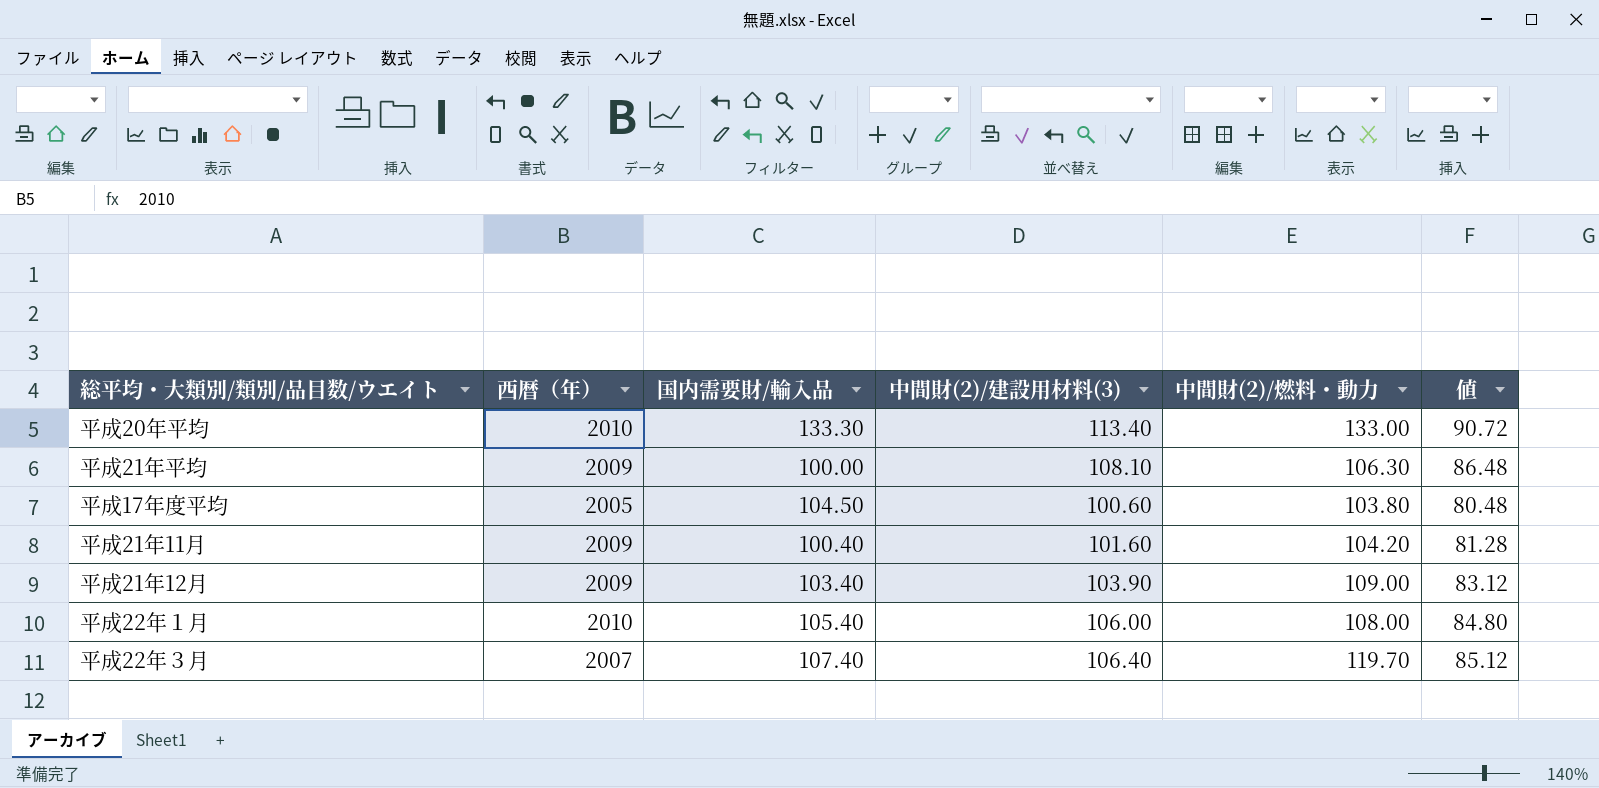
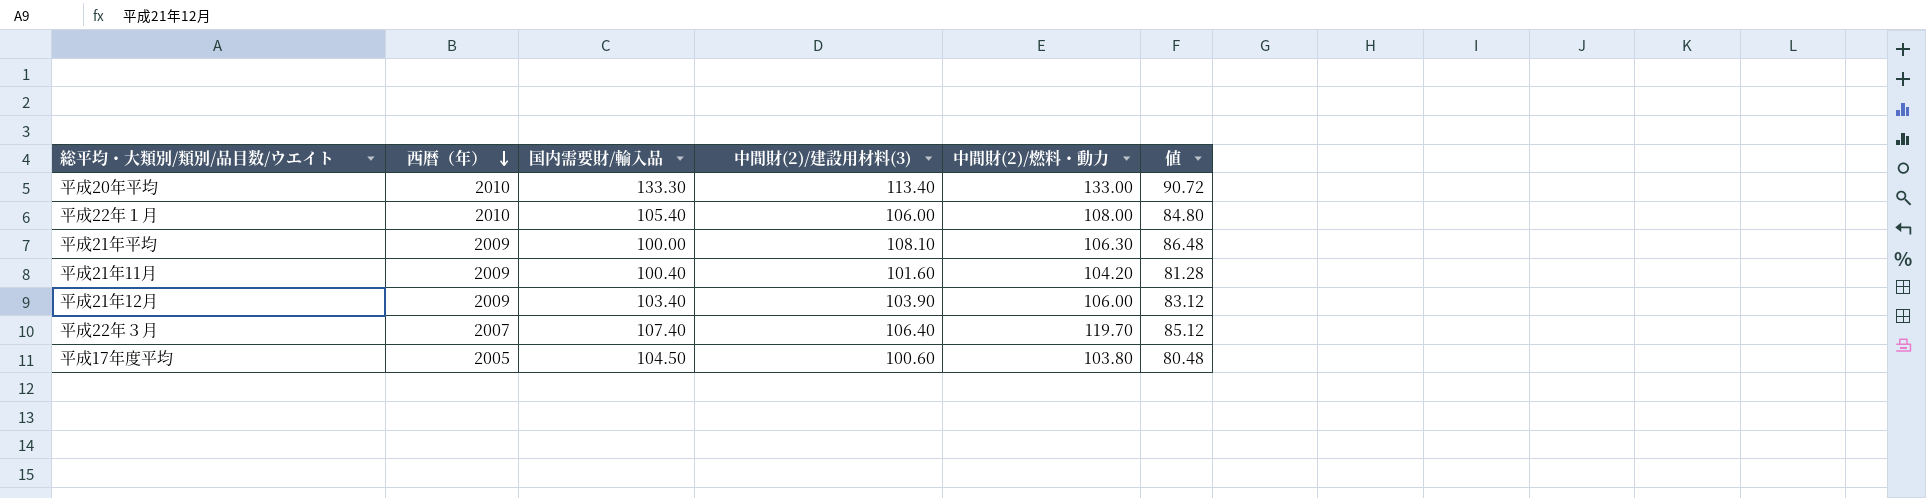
row order: none -> 西暦（年） descending
平成21年12月 | 中間財(2)/燃料・動力: 109.00 -> 106.00

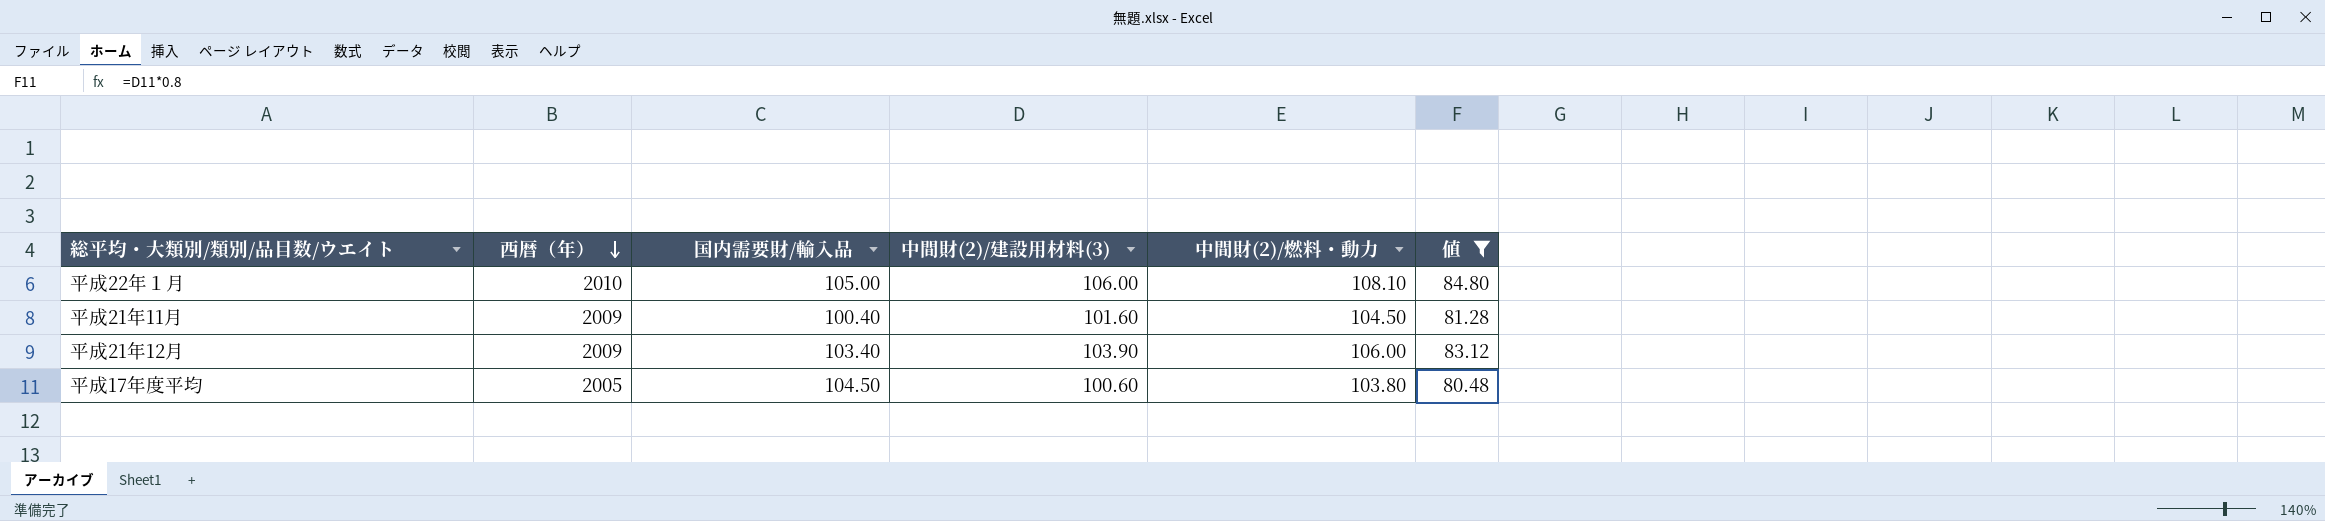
filter: none -> 値 <= 84.80
平成22年１月 | 国内需要財/輸入品: 105.40 -> 105.00
平成22年１月 | 中間財(2)/燃料・動力: 108.00 -> 108.10
平成21年11月 | 中間財(2)/燃料・動力: 104.20 -> 104.50

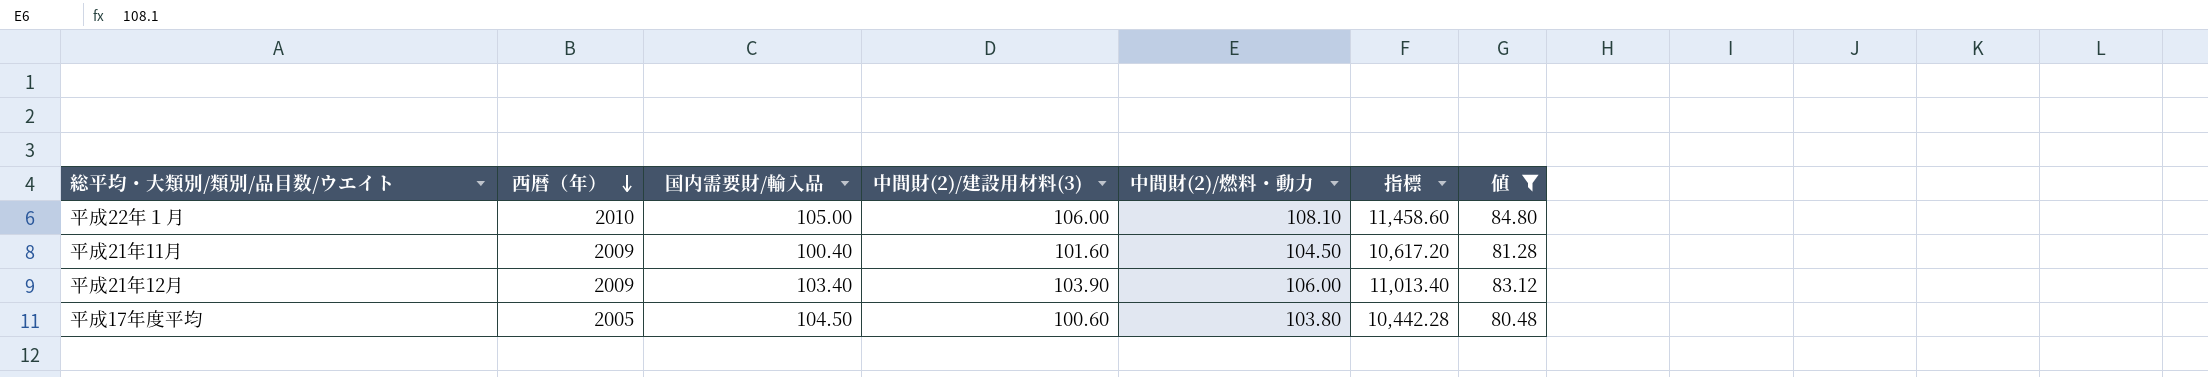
column 指標 | formula: none -> [中間財(2)/建設用材料(3)] * [中間財(2)/燃料・動力]

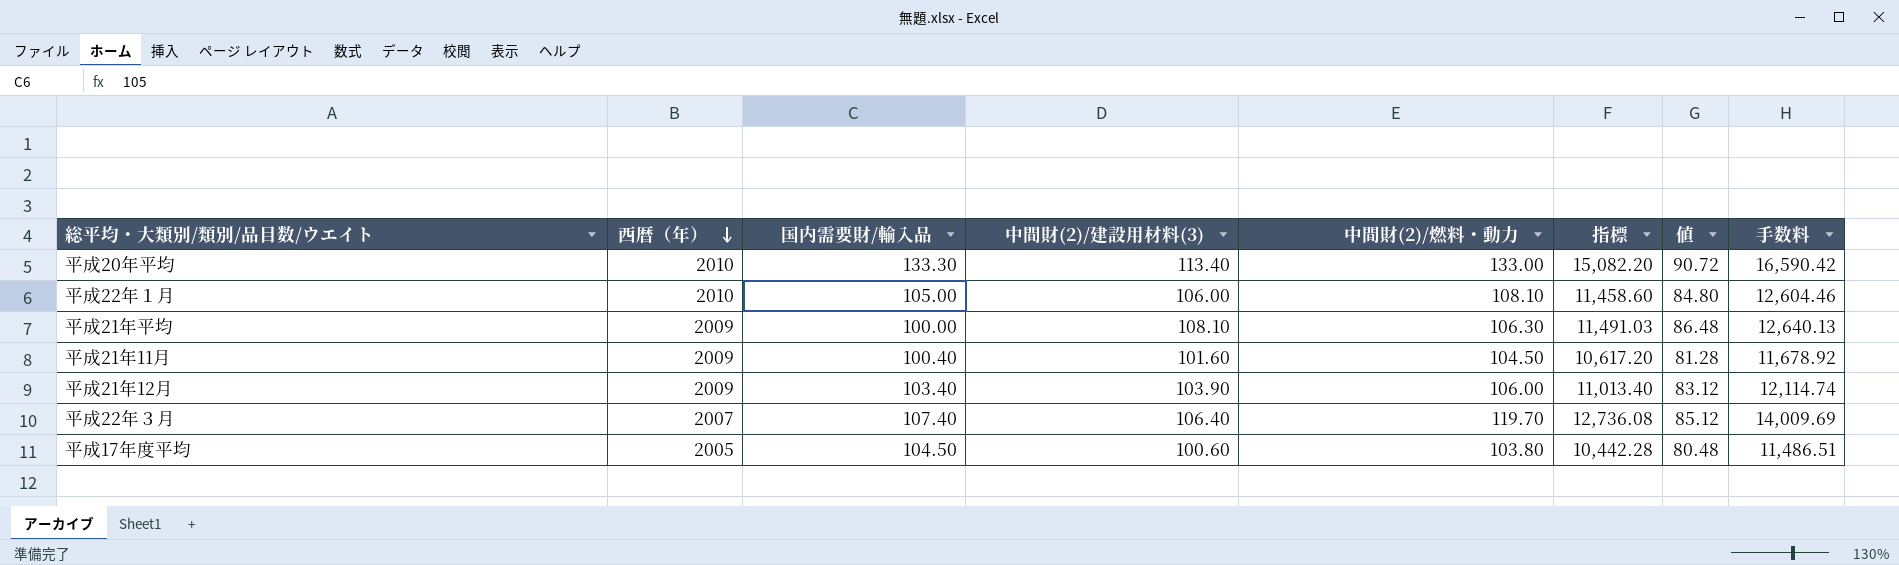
filter: 値 <= 84.80 -> none
column 手数料 | formula: none -> [指標] * 1.1

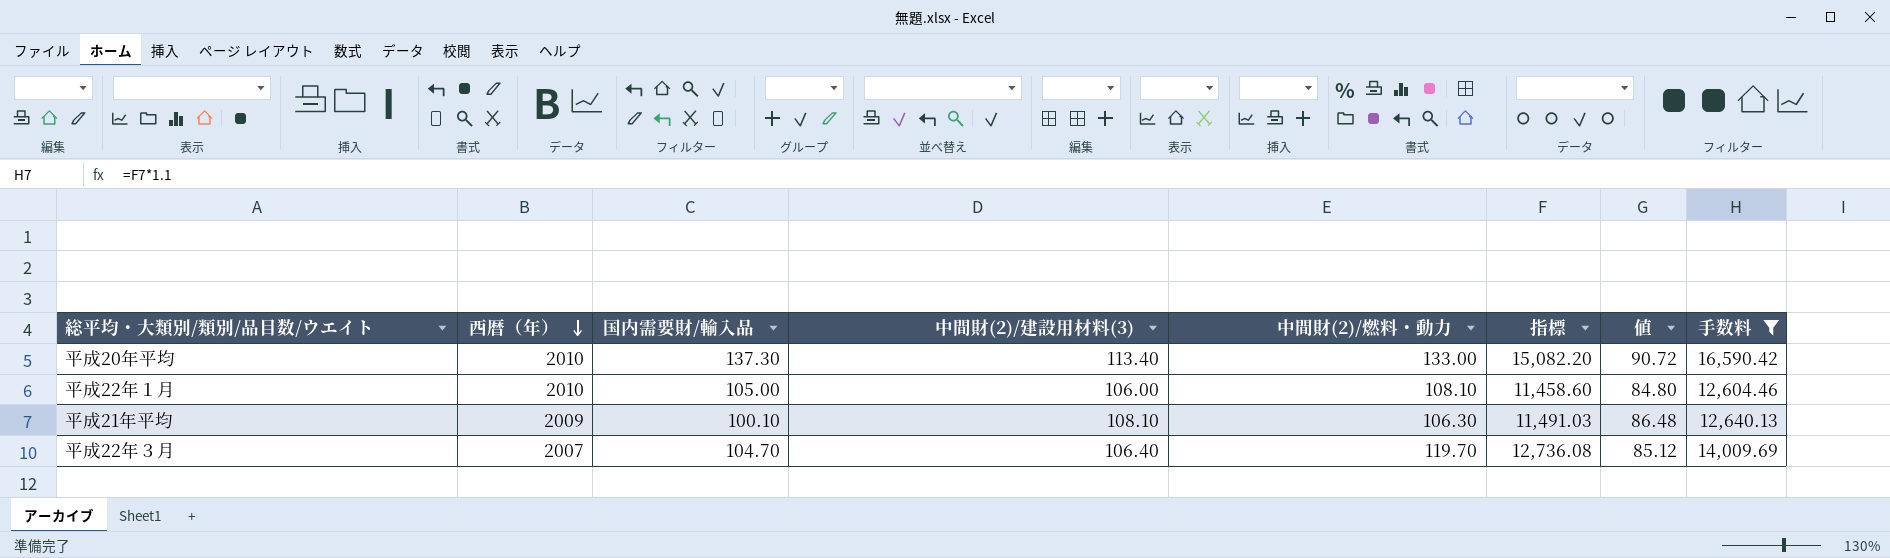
filter: none -> 手数料 >= 12,604.46
平成20年平均 | 国内需要財/輸入品: 133.30 -> 137.30
平成21年平均 | 国内需要財/輸入品: 100.00 -> 100.10
平成22年３月 | 国内需要財/輸入品: 107.40 -> 104.70

